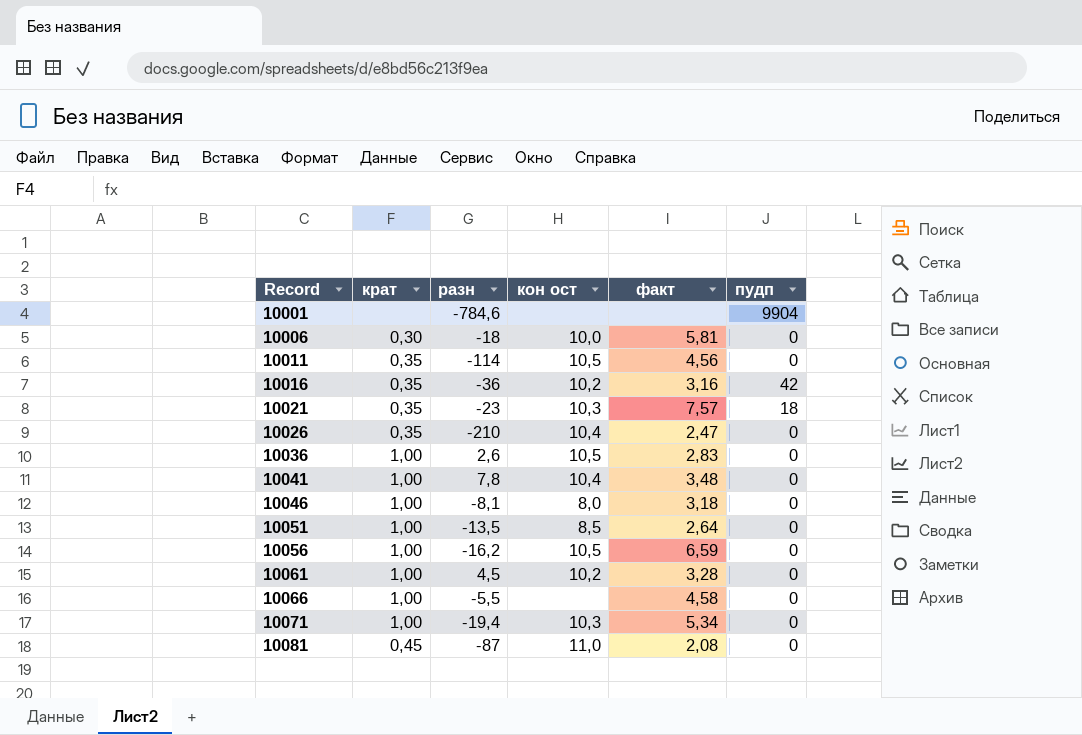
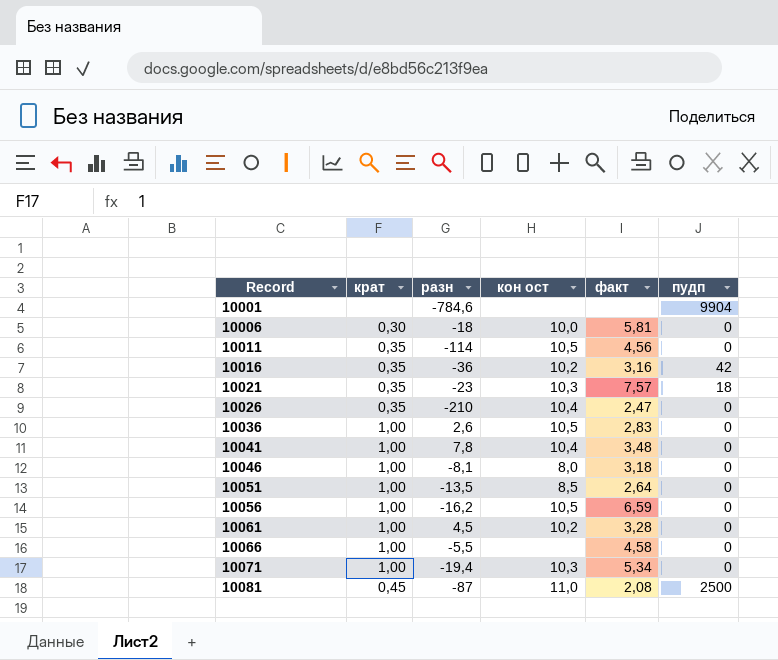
10081 | пудп: 0 -> 2500

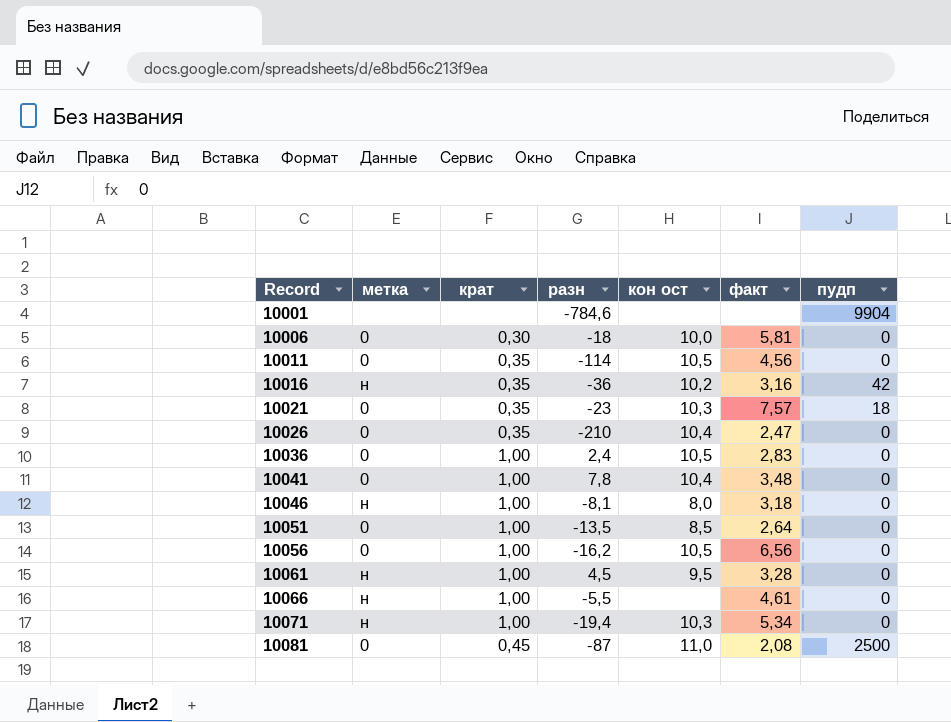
column метка | position: none -> 2
10036 | разн: 2,6 -> 2,4
10056 | факт: 6,59 -> 6,56
10061 | кон ост: 10,2 -> 9,5
10066 | факт: 4,58 -> 4,61

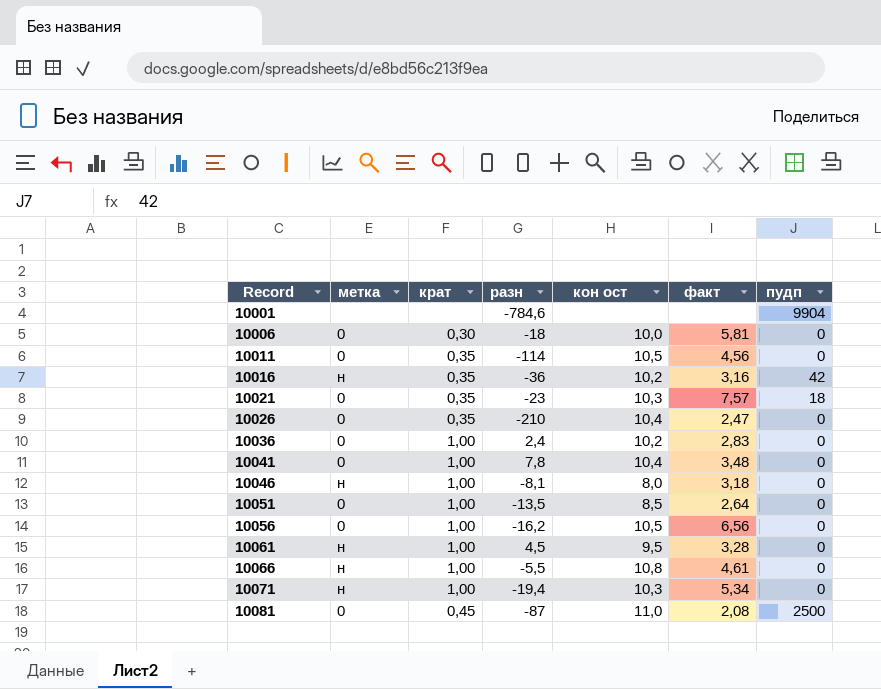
10036 | кон ост: 10,5 -> 10,2
10066 | кон ост: none -> 10,8

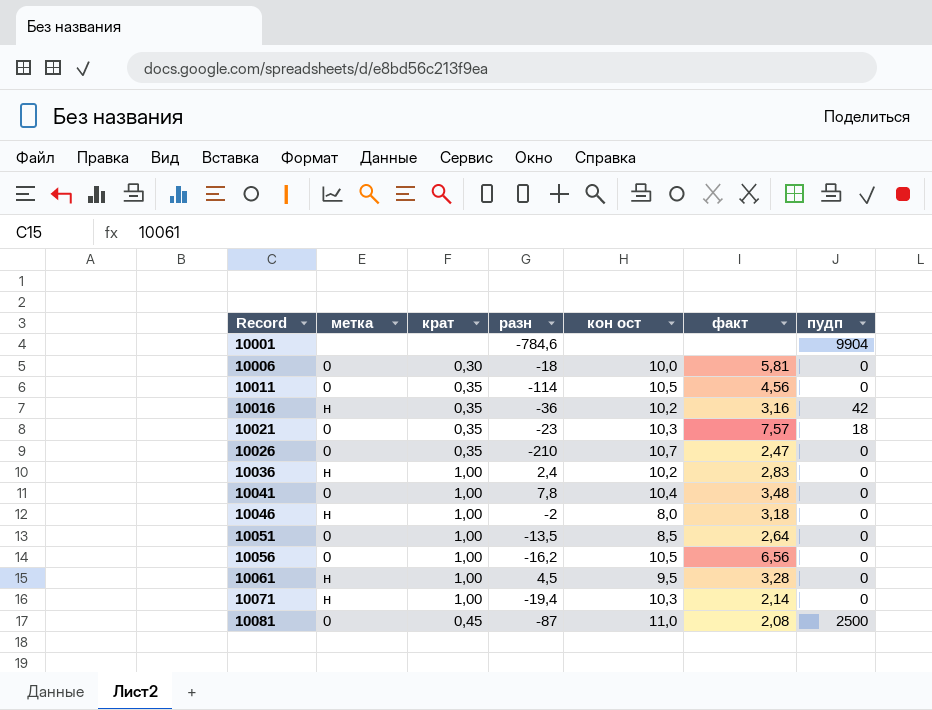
row 10066: н | 1,00 | -5,5 | 10,8 | 4,61 | 0 -> none
10026 | кон ост: 10,4 -> 10,7
10036 | метка: 0 -> н
10046 | разн: -8,1 -> -2
10071 | факт: 5,34 -> 2,14

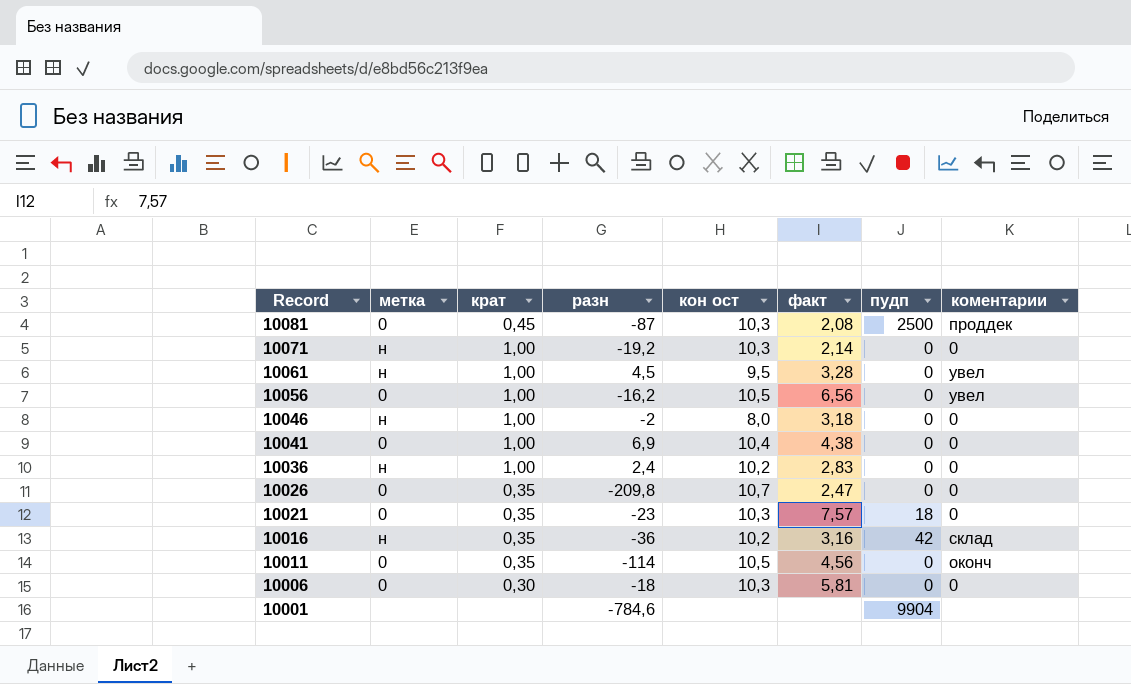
row order: Record ascending -> Record descending
column коментарии | position: none -> 8
row 10051: 0 | 1,00 | -13,5 | 8,5 | 2,64 | 0 -> none
10081 | кон ост: 11,0 -> 10,3
10071 | разн: -19,4 -> -19,2
10041 | разн: 7,8 -> 6,9
10041 | факт: 3,48 -> 4,38
10026 | разн: -210 -> -209,8
10006 | кон ост: 10,0 -> 10,3

